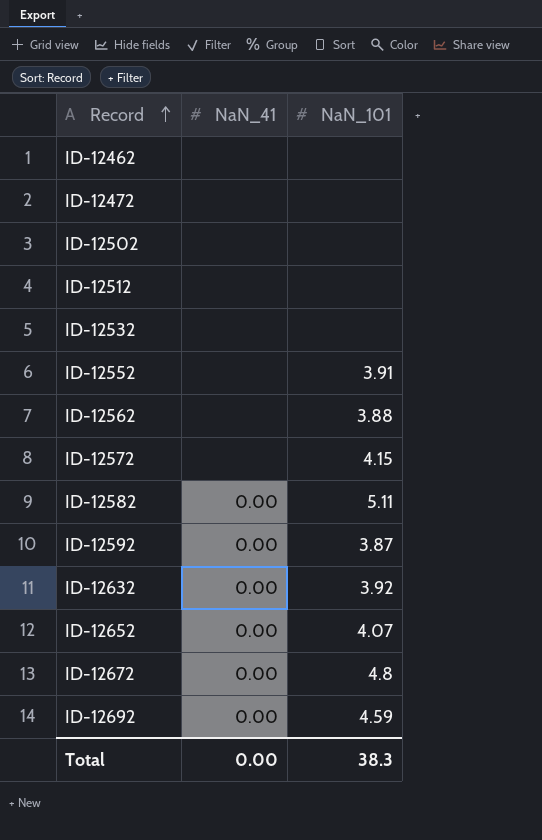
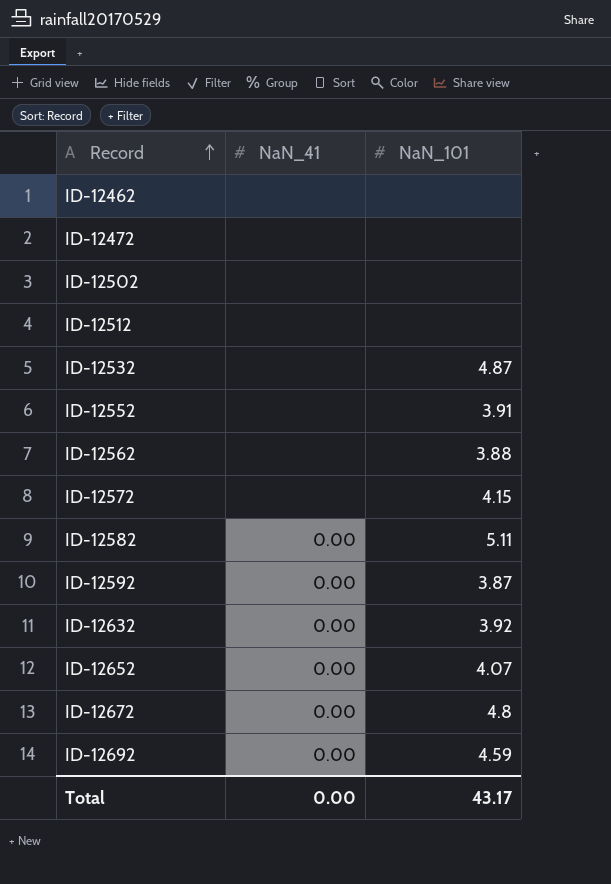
ID-12532 | NaN_101: none -> 4.87
Total | NaN_101: 38.3 -> 43.17

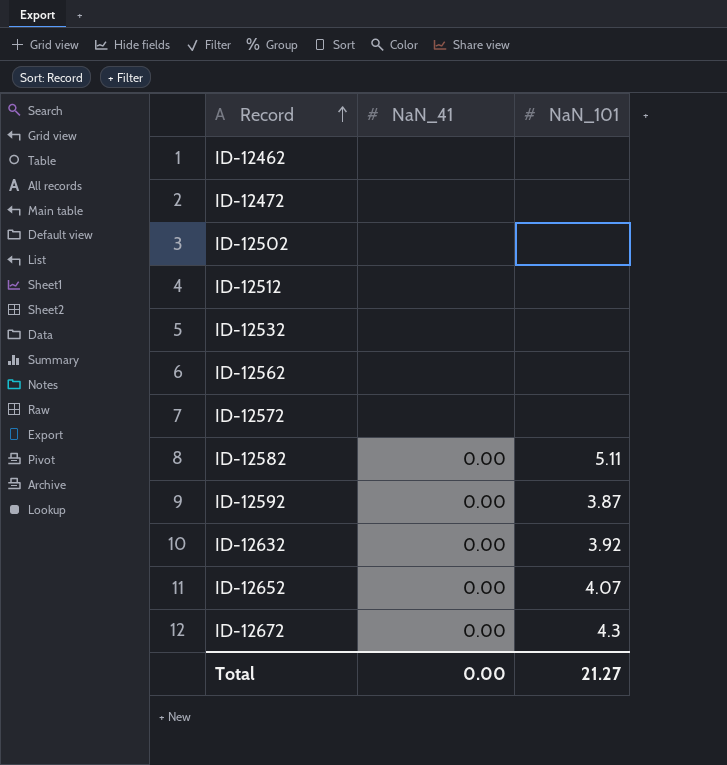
row ID-12552: none | 3.91 -> none
row ID-12692: 0.00 | 4.59 -> none
ID-12532 | NaN_101: 4.87 -> none
ID-12562 | NaN_101: 3.88 -> none
ID-12572 | NaN_101: 4.15 -> none
ID-12672 | NaN_101: 4.8 -> 4.3
Total | NaN_101: 43.17 -> 21.27

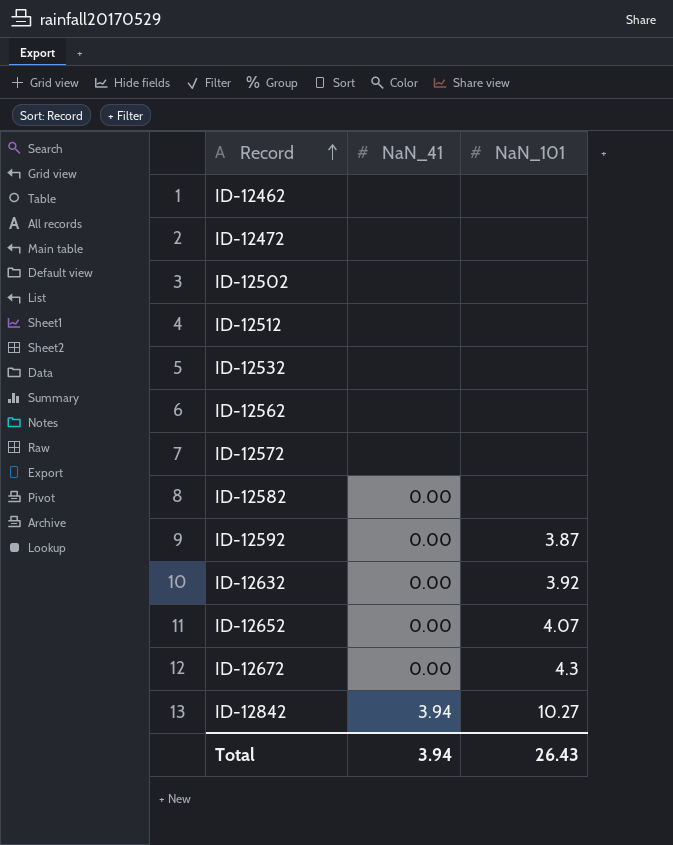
ID-12582 | NaN_101: 5.11 -> none
row ID-12842: none -> 3.94 | 10.27
Total | NaN_41: 0.00 -> 3.94
Total | NaN_101: 21.27 -> 26.43

